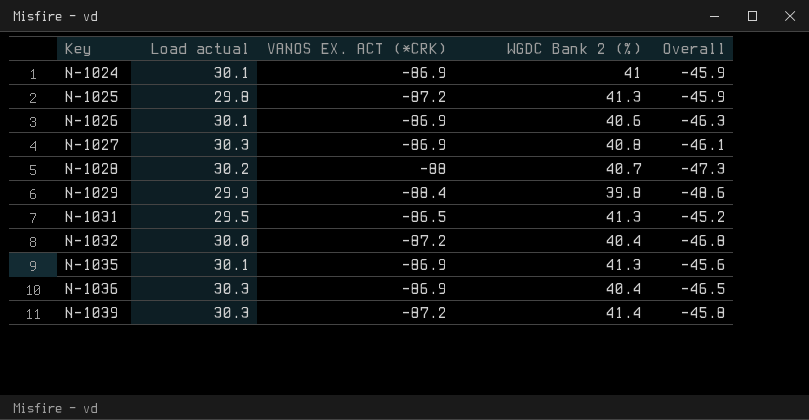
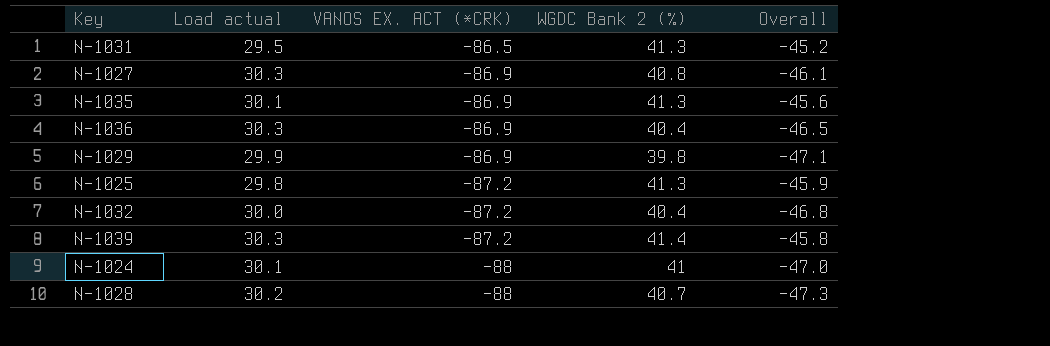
row order: Key ascending -> VANOS EX. ACT (*CRK) descending
row N-1026: 30.1 | -86.9 | 40.6 | -46.3 -> none
N-1029 | VANOS EX. ACT (*CRK): -88.4 -> -86.9
N-1029 | Overall: -48.6 -> -47.1
N-1024 | VANOS EX. ACT (*CRK): -86.9 -> -88
N-1024 | Overall: -45.9 -> -47.0

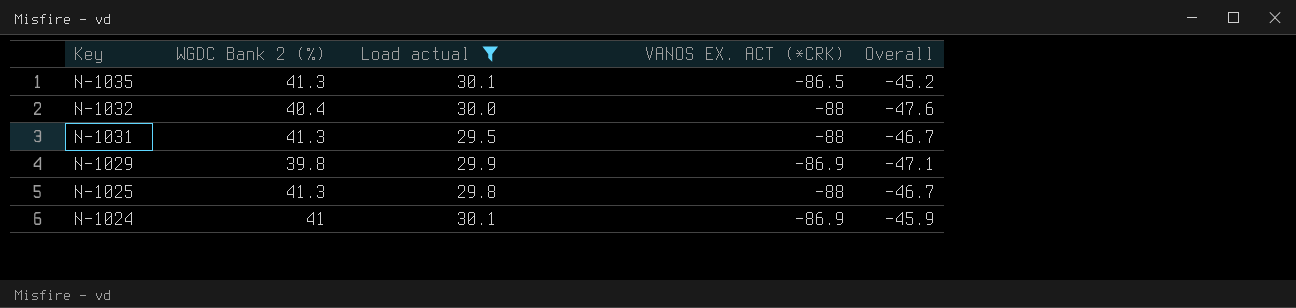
filter: none -> Load actual <= 30.1
row order: VANOS EX. ACT (*CRK) descending -> Key descending
column WGDC Bank 2 (%) | position: 4 -> 2
N-1035 | VANOS EX. ACT (*CRK): -86.9 -> -86.5
N-1035 | Overall: -45.6 -> -45.2
N-1032 | VANOS EX. ACT (*CRK): -87.2 -> -88
N-1032 | Overall: -46.8 -> -47.6
N-1031 | VANOS EX. ACT (*CRK): -86.5 -> -88
N-1031 | Overall: -45.2 -> -46.7
N-1025 | VANOS EX. ACT (*CRK): -87.2 -> -88
N-1025 | Overall: -45.9 -> -46.7
N-1024 | VANOS EX. ACT (*CRK): -88 -> -86.9
N-1024 | Overall: -47.0 -> -45.9

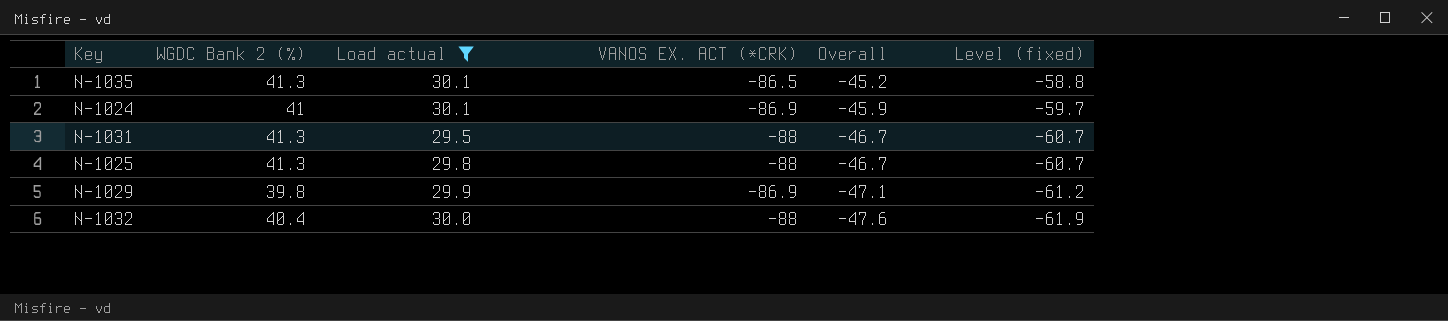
row order: Key descending -> Overall descending
column Level (fixed) | formula: none -> [Overall] * 1.3

